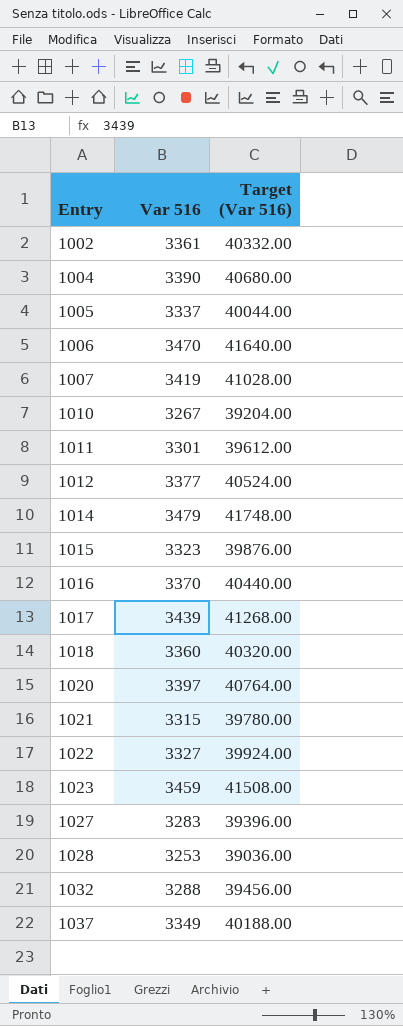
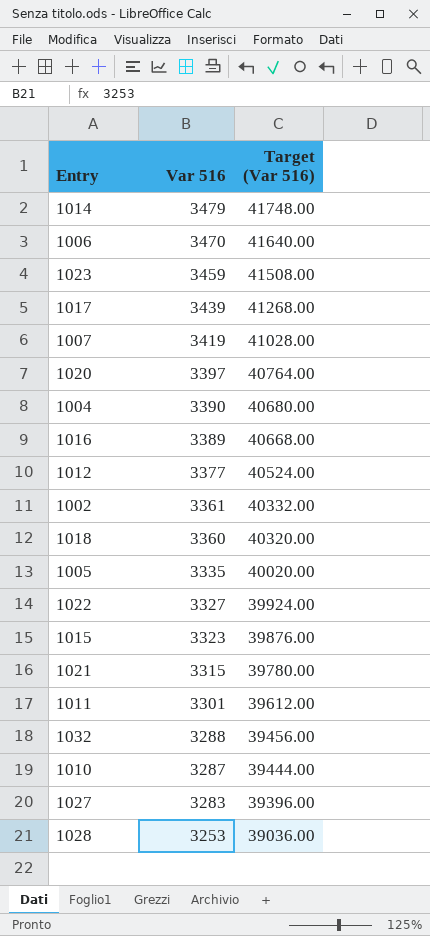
row order: Entry ascending -> Var 516 descending
row 1037: 3349 | 40188.00 -> none
1016 | Var 516: 3370 -> 3389
1016 | Target (Var 516): 40440.00 -> 40668.00
1005 | Var 516: 3337 -> 3335
1005 | Target (Var 516): 40044.00 -> 40020.00
1010 | Var 516: 3267 -> 3287
1010 | Target (Var 516): 39204.00 -> 39444.00

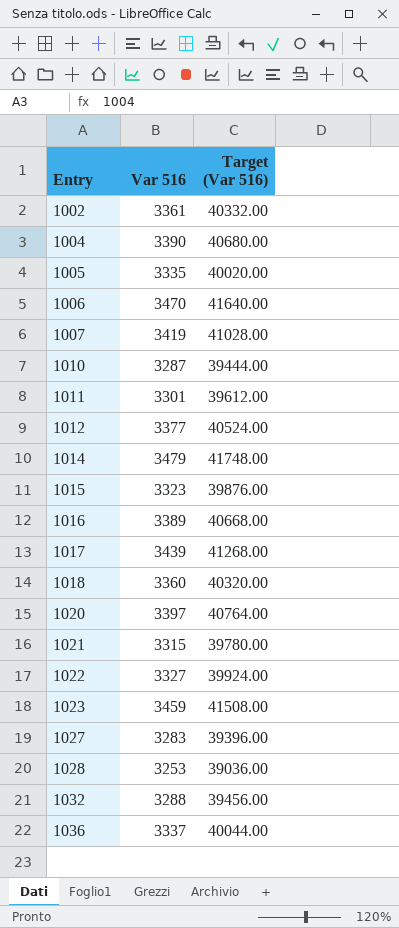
row order: Var 516 descending -> Entry ascending
row 1036: none -> 3337 | 40044.00

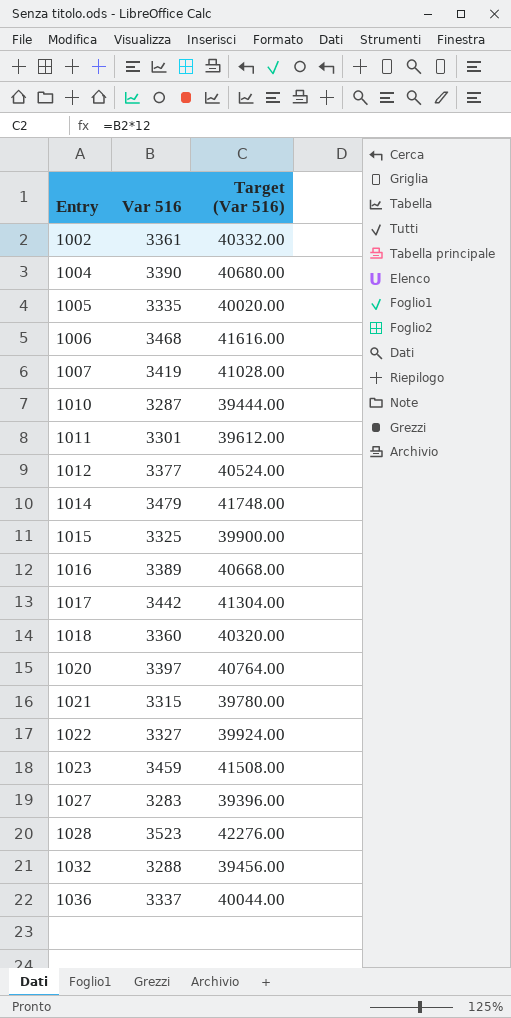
1006 | Var 516: 3470 -> 3468
1006 | Target (Var 516): 41640.00 -> 41616.00
1015 | Var 516: 3323 -> 3325
1015 | Target (Var 516): 39876.00 -> 39900.00
1017 | Var 516: 3439 -> 3442
1017 | Target (Var 516): 41268.00 -> 41304.00
1028 | Var 516: 3253 -> 3523
1028 | Target (Var 516): 39036.00 -> 42276.00

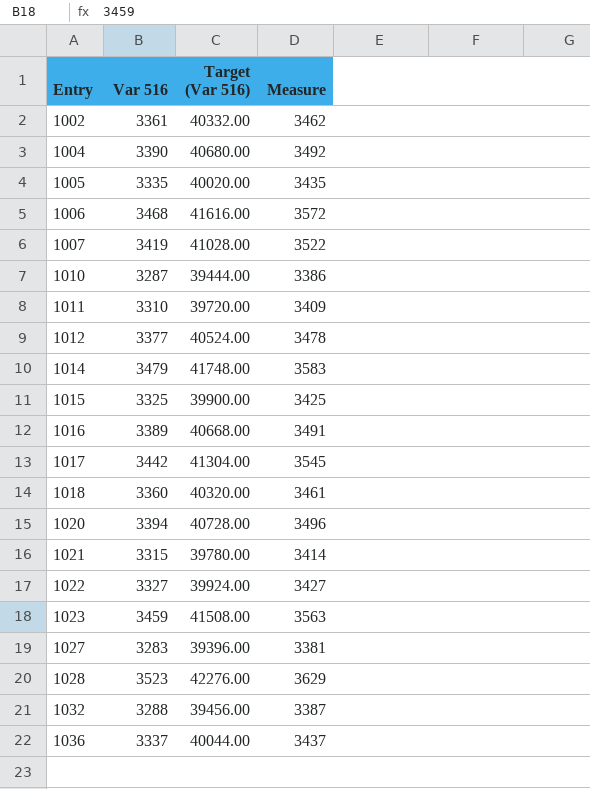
column Measure | formula: none -> [Var 516] * 1.03
1011 | Var 516: 3301 -> 3310
1011 | Target (Var 516): 39612.00 -> 39720.00
1020 | Var 516: 3397 -> 3394
1020 | Target (Var 516): 40764.00 -> 40728.00

